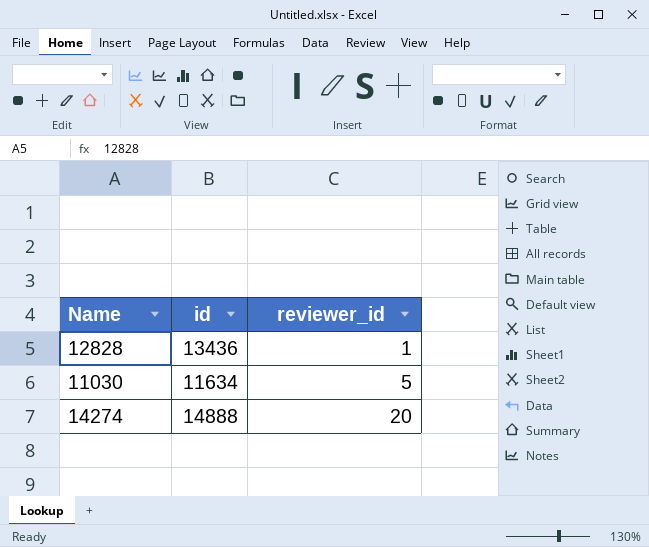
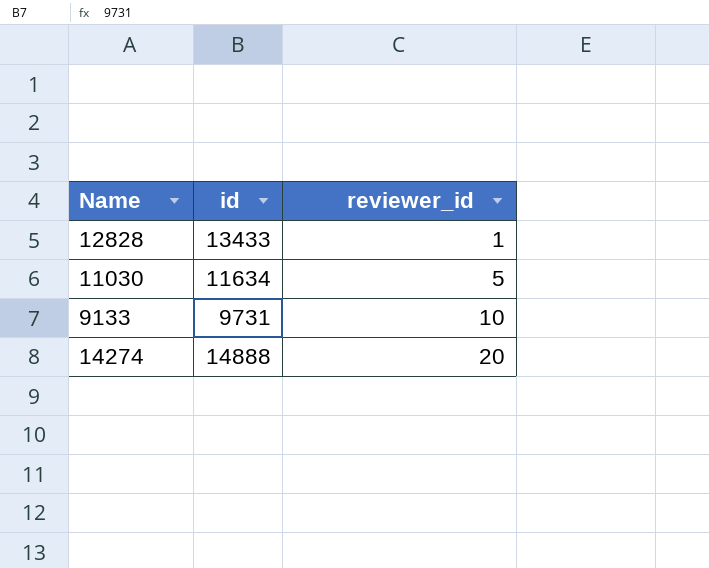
12828 | id: 13436 -> 13433
row 9133: none -> 9731 | 10

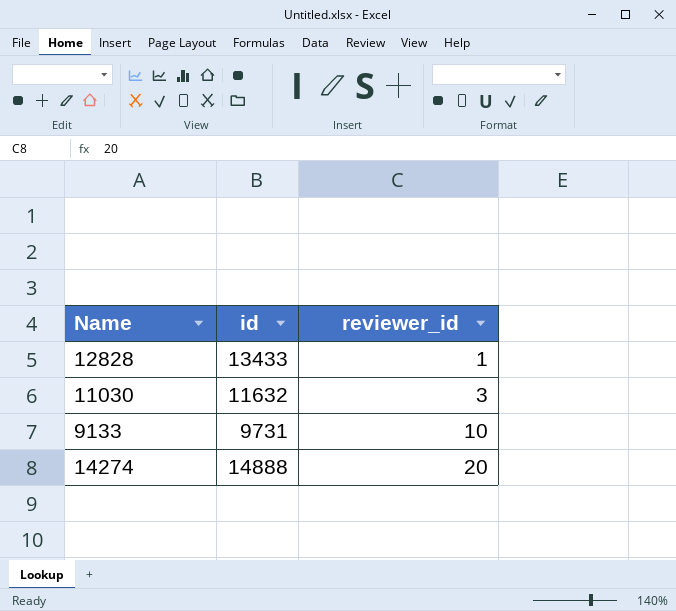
11030 | id: 11634 -> 11632
11030 | reviewer_id: 5 -> 3

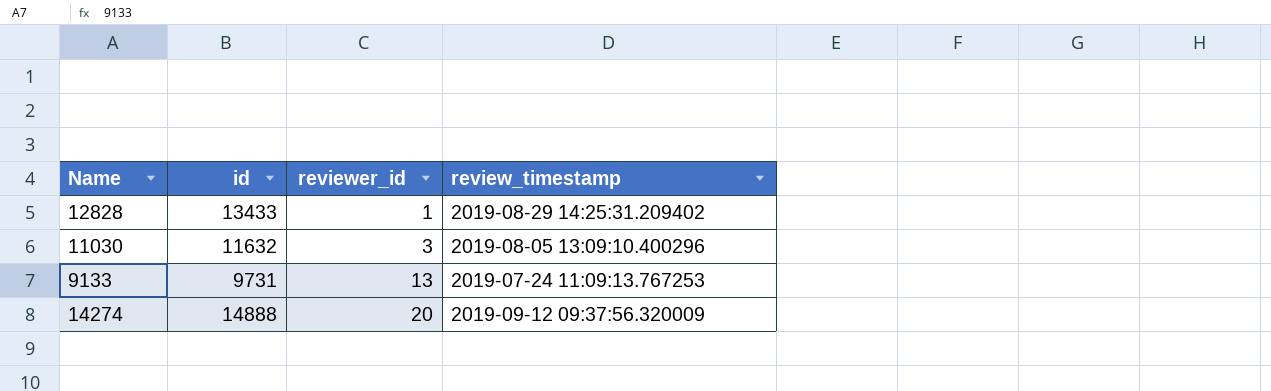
column review_timestamp | position: none -> 4
9133 | reviewer_id: 10 -> 13

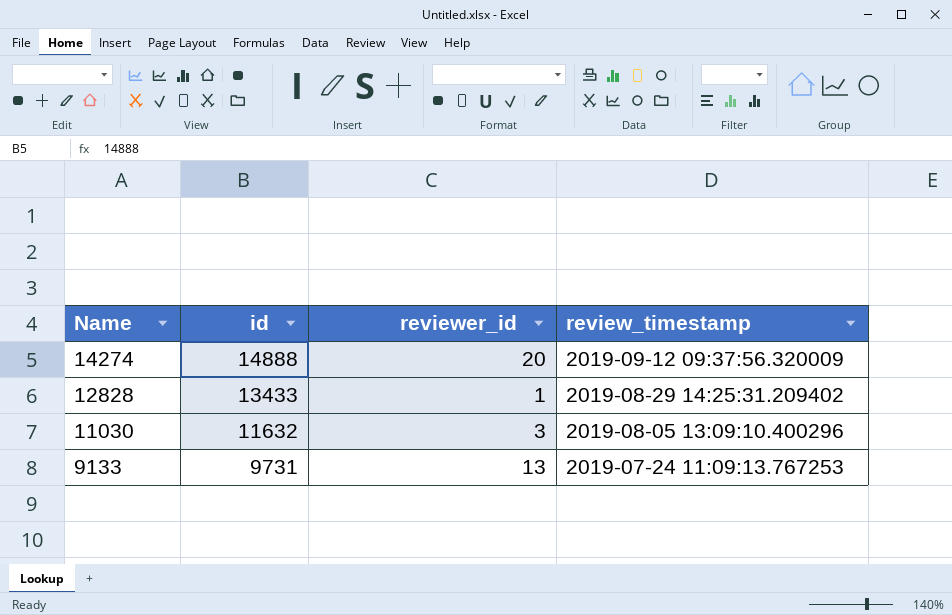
row order: reviewer_id ascending -> Name descending

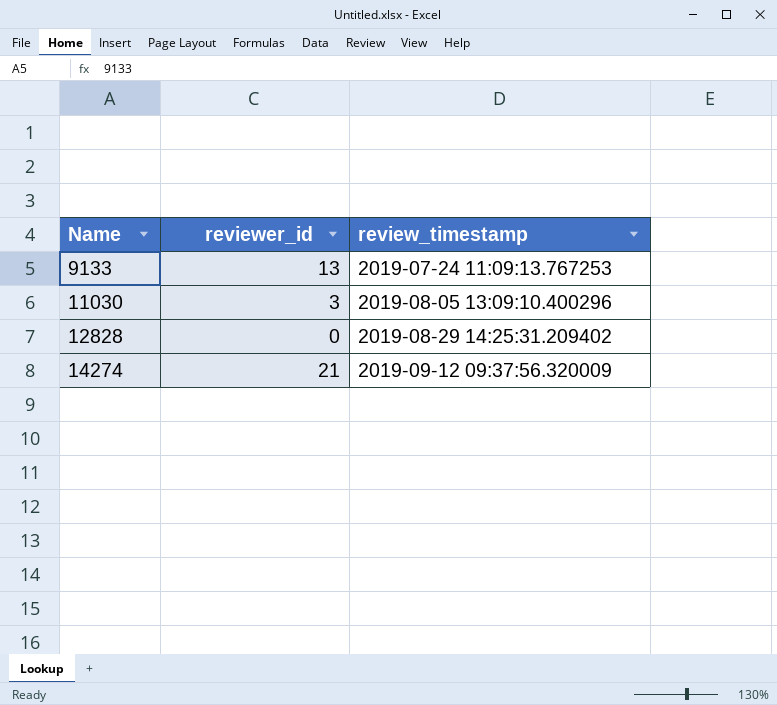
row order: Name descending -> Name ascending
column id | position: 2 -> none
12828 | reviewer_id: 1 -> 0
14274 | reviewer_id: 20 -> 21

